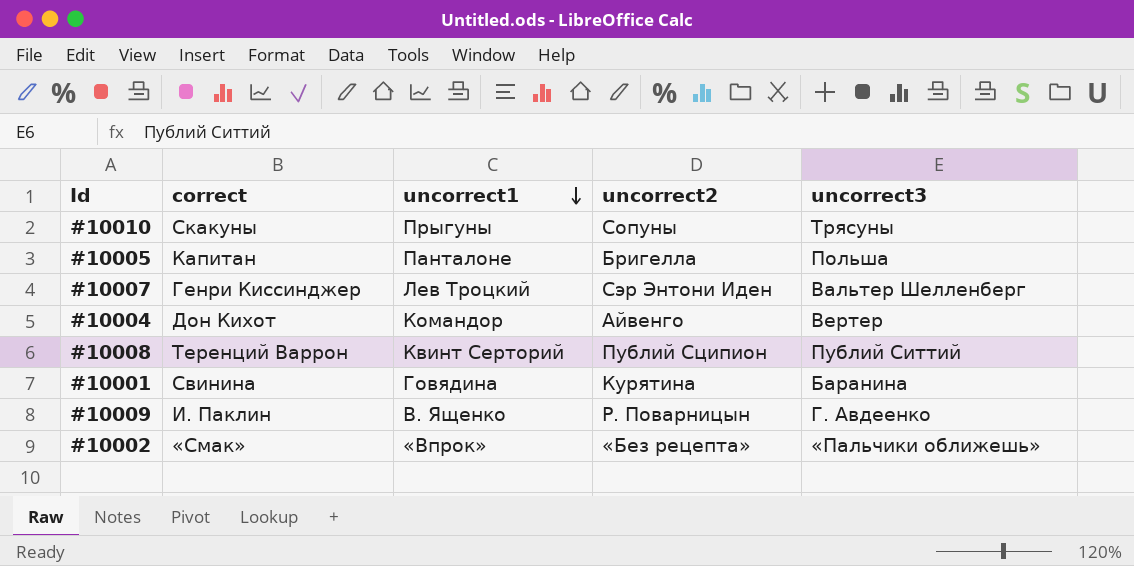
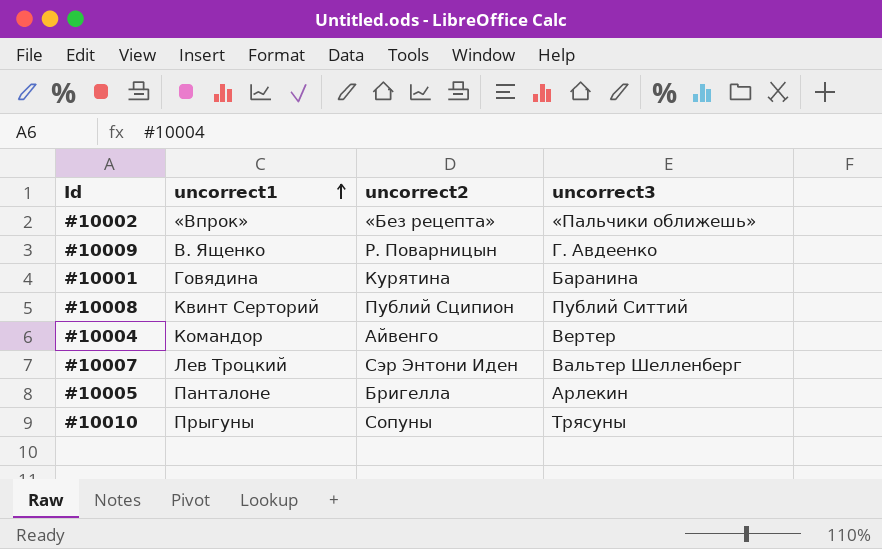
row order: uncorrect1 descending -> uncorrect1 ascending
column correct | position: 2 -> none
#10005 | uncorrect3: Польша -> Арлекин

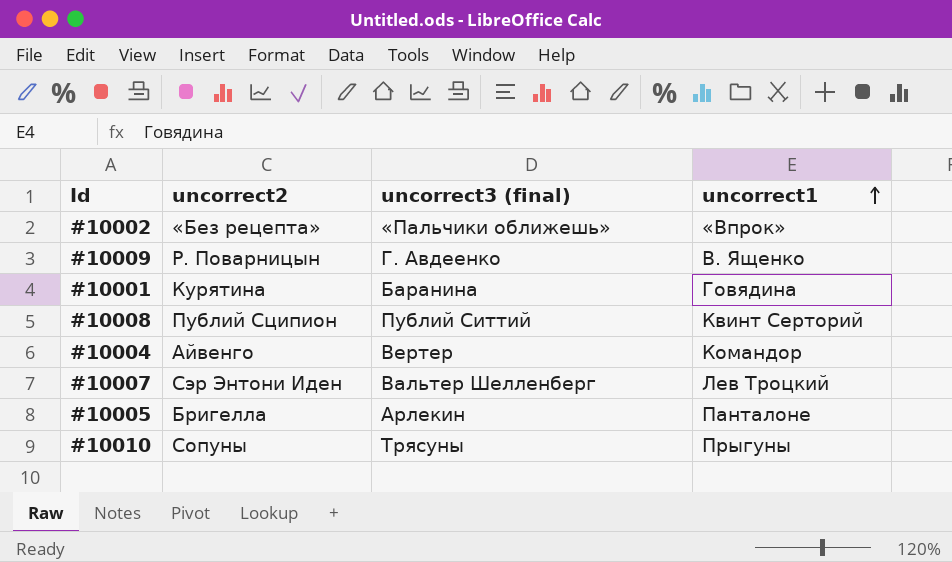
column name: uncorrect3 -> uncorrect3 (final)
column uncorrect1 | position: 2 -> 4

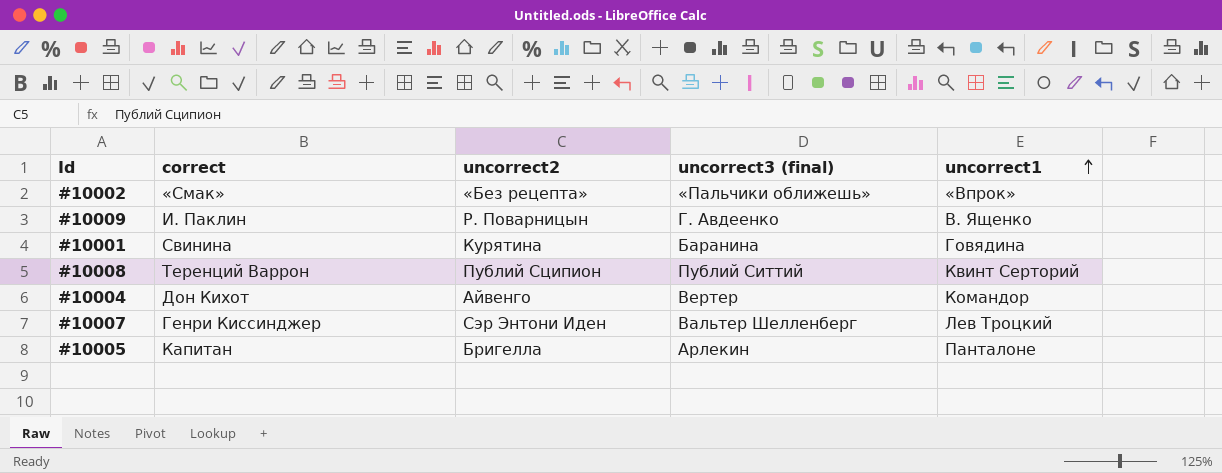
column correct | position: none -> 2
row #10010: Сопуны | Трясуны | Прыгуны -> none

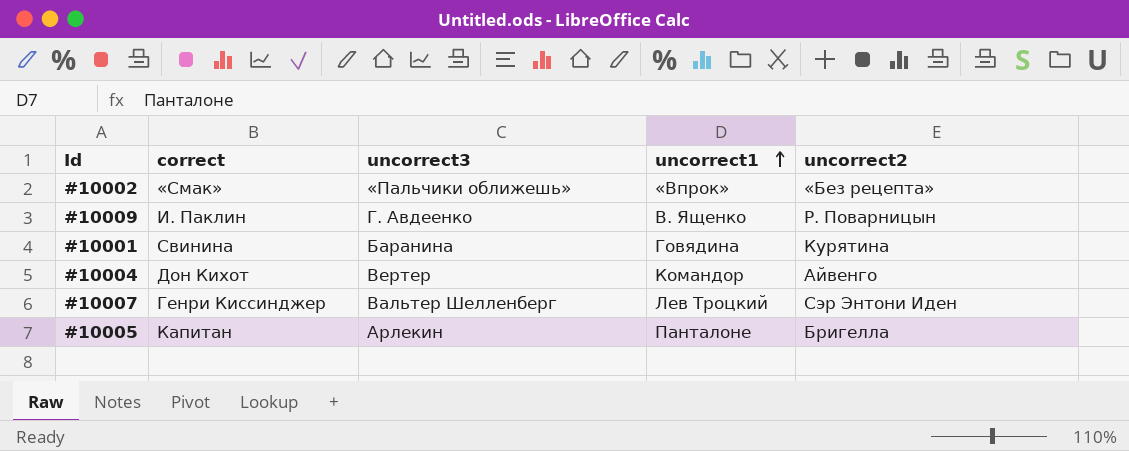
column name: uncorrect3 (final) -> uncorrect3
column uncorrect2 | position: 3 -> 5
row #10008: Теренций Варрон | Публий Сципион | Публий Ситтий | Квинт Серторий -> none

